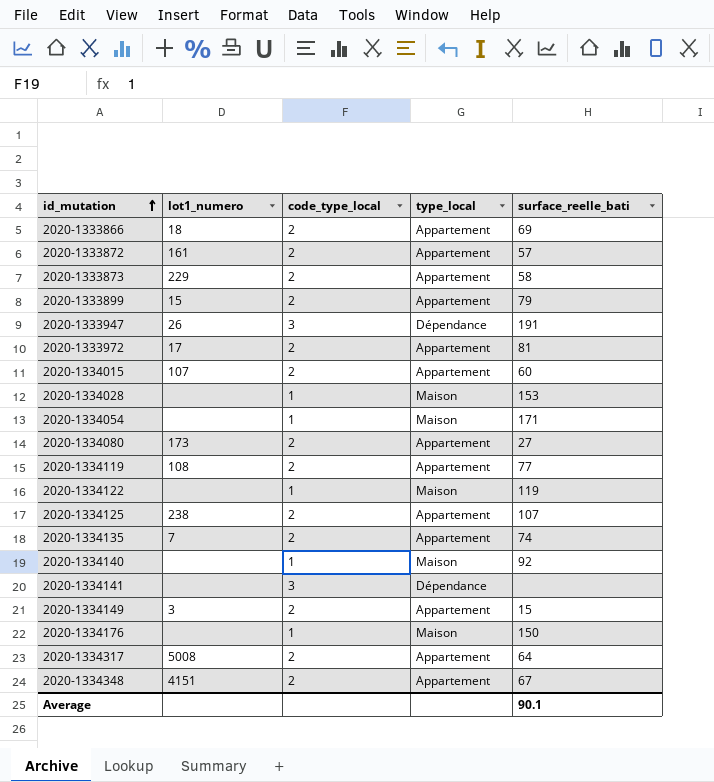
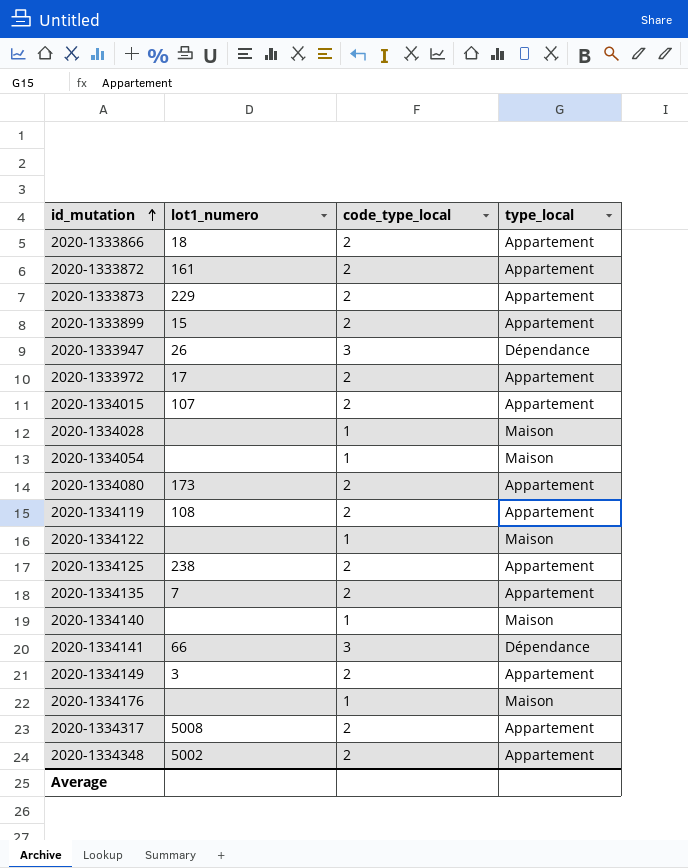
column surface_reelle_bati | position: 5 -> none
2020-1334141 | lot1_numero: none -> 66
2020-1334348 | lot1_numero: 4151 -> 5002

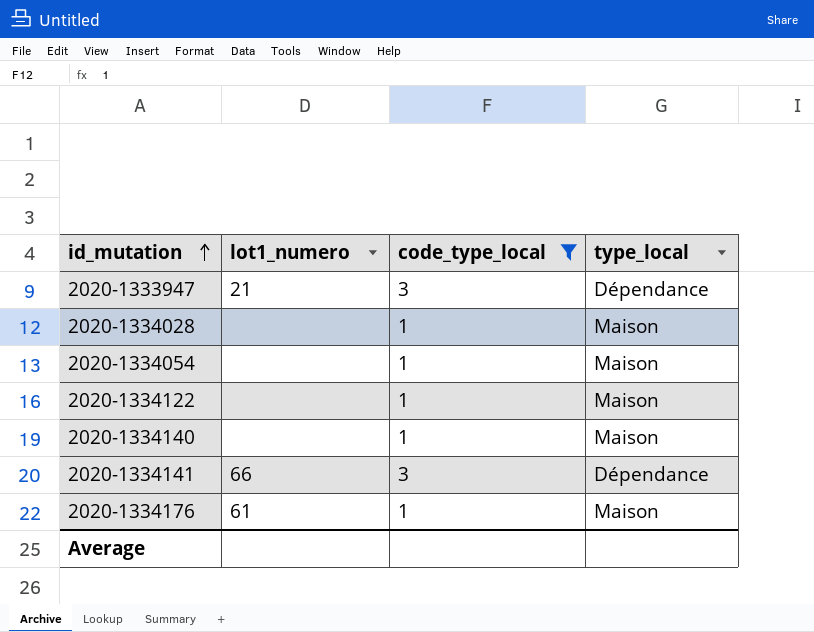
filter: none -> code_type_local != 2
2020-1333947 | lot1_numero: 26 -> 21
2020-1334176 | lot1_numero: none -> 61

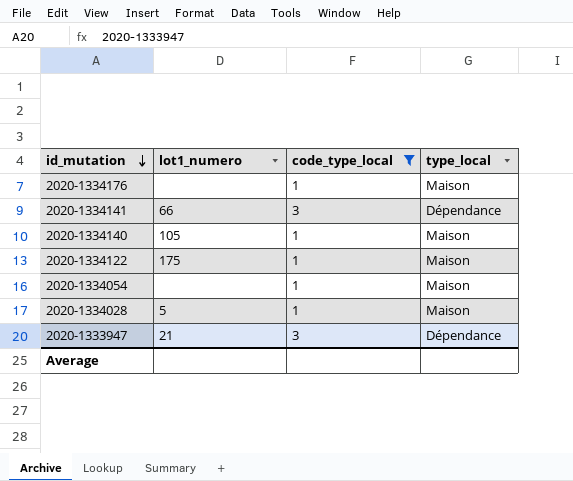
row order: id_mutation ascending -> id_mutation descending
2020-1334176 | lot1_numero: 61 -> none
2020-1334140 | lot1_numero: none -> 105
2020-1334122 | lot1_numero: none -> 175
2020-1334028 | lot1_numero: none -> 5

